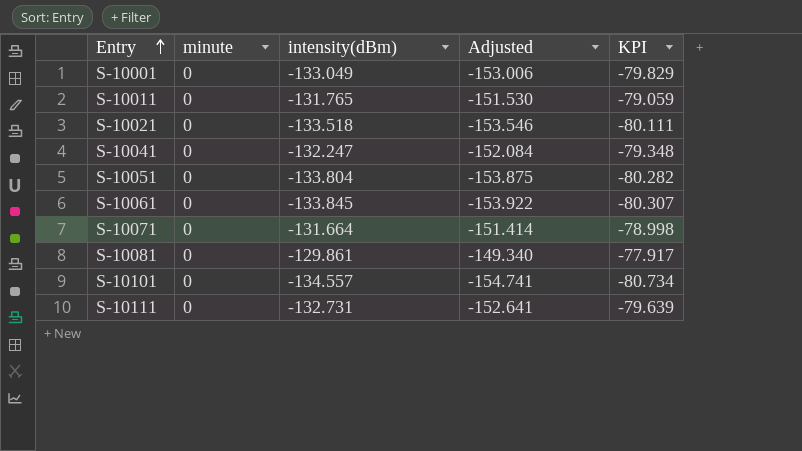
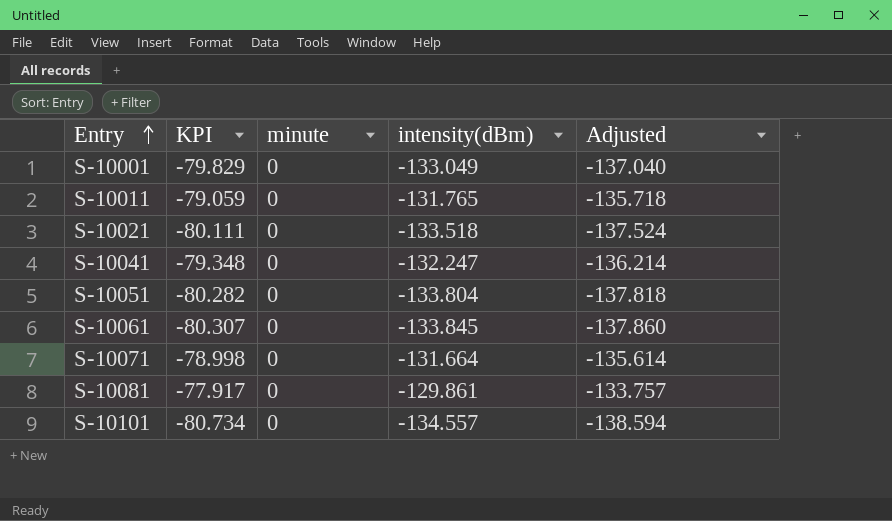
column KPI | position: 5 -> 2
column Adjusted | formula: [intensity(dBm)] * 1.15 -> [intensity(dBm)] * 1.03
row S-10111: 0 | -132.731 | -152.641 | -79.639 -> none

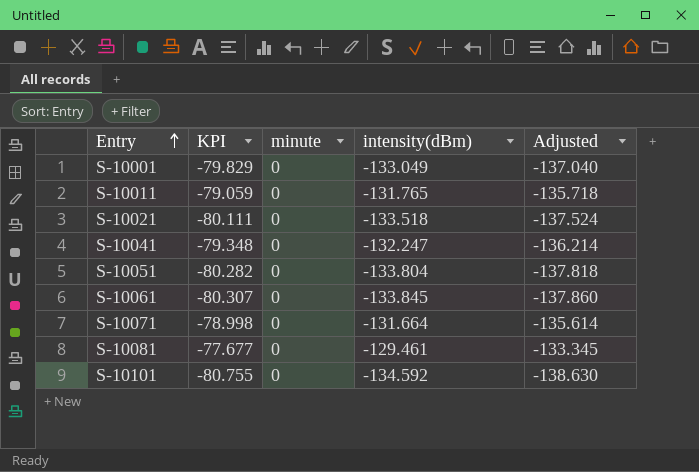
S-10081 | KPI: -77.917 -> -77.677
S-10081 | intensity(dBm): -129.861 -> -129.461
S-10081 | Adjusted: -133.757 -> -133.345
S-10101 | KPI: -80.734 -> -80.755
S-10101 | intensity(dBm): -134.557 -> -134.592
S-10101 | Adjusted: -138.594 -> -138.630

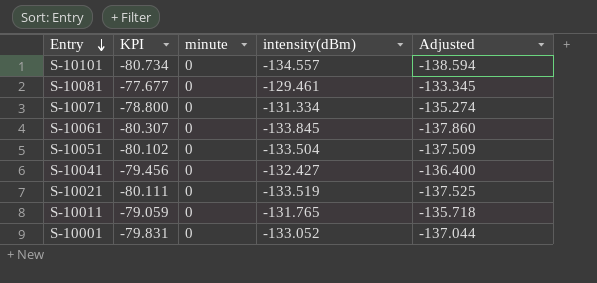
row order: Entry ascending -> Entry descending
S-10101 | KPI: -80.755 -> -80.734
S-10101 | intensity(dBm): -134.592 -> -134.557
S-10101 | Adjusted: -138.630 -> -138.594
S-10071 | KPI: -78.998 -> -78.800
S-10071 | intensity(dBm): -131.664 -> -131.334
S-10071 | Adjusted: -135.614 -> -135.274
S-10051 | KPI: -80.282 -> -80.102
S-10051 | intensity(dBm): -133.804 -> -133.504
S-10051 | Adjusted: -137.818 -> -137.509
S-10041 | KPI: -79.348 -> -79.456
S-10041 | intensity(dBm): -132.247 -> -132.427
S-10041 | Adjusted: -136.214 -> -136.400
S-10021 | intensity(dBm): -133.518 -> -133.519
S-10021 | Adjusted: -137.524 -> -137.525
S-10001 | KPI: -79.829 -> -79.831
S-10001 | intensity(dBm): -133.049 -> -133.052
S-10001 | Adjusted: -137.040 -> -137.044

